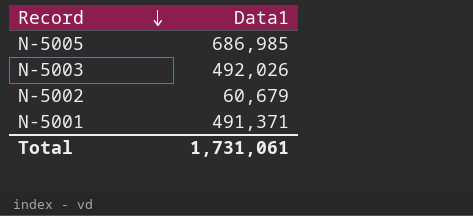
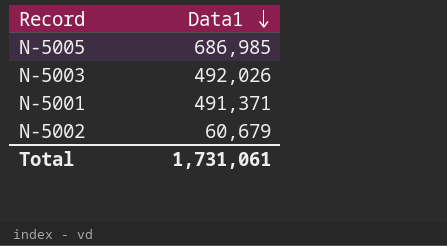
row order: Record descending -> Data1 descending

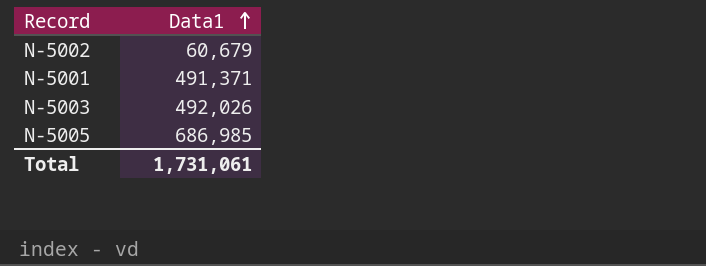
row order: Data1 descending -> Data1 ascending

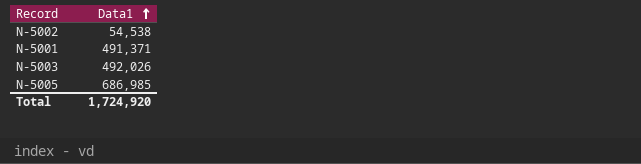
N-5002 | Data1: 60,679 -> 54,538
Total | Data1: 1,731,061 -> 1,724,920

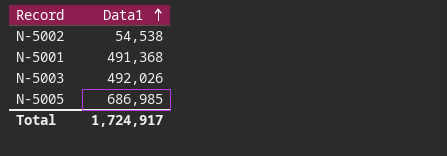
N-5001 | Data1: 491,371 -> 491,368
Total | Data1: 1,724,920 -> 1,724,917

